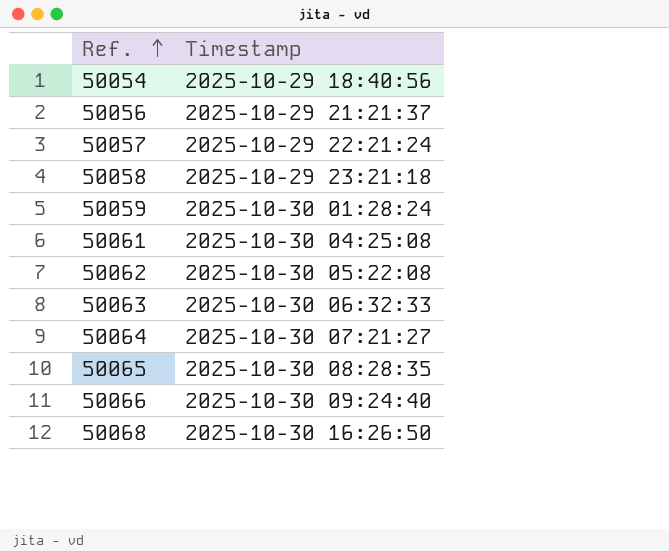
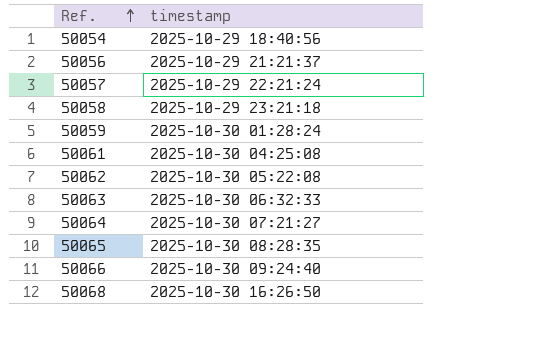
column name: Timestamp -> timestamp

